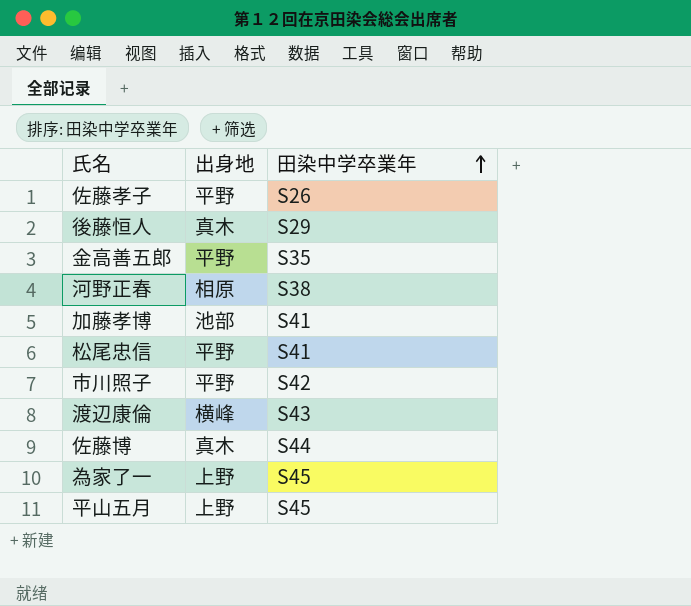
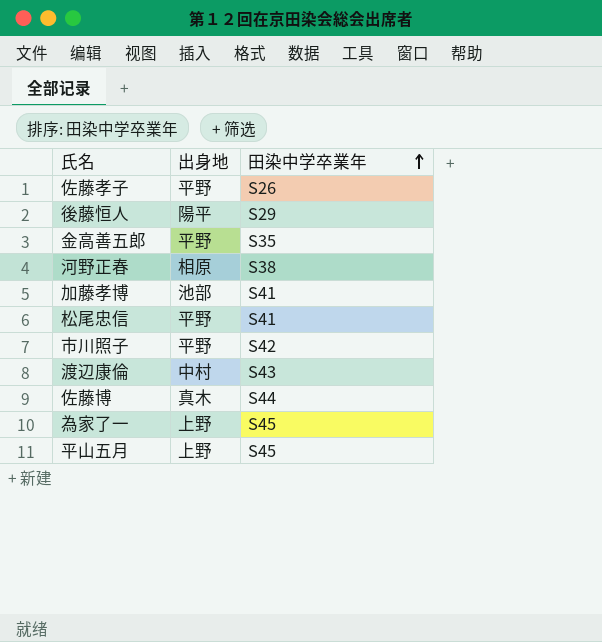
後藤恒人 | 出身地: 真木 -> 陽平
渡辺康倫 | 出身地: 横峰 -> 中村

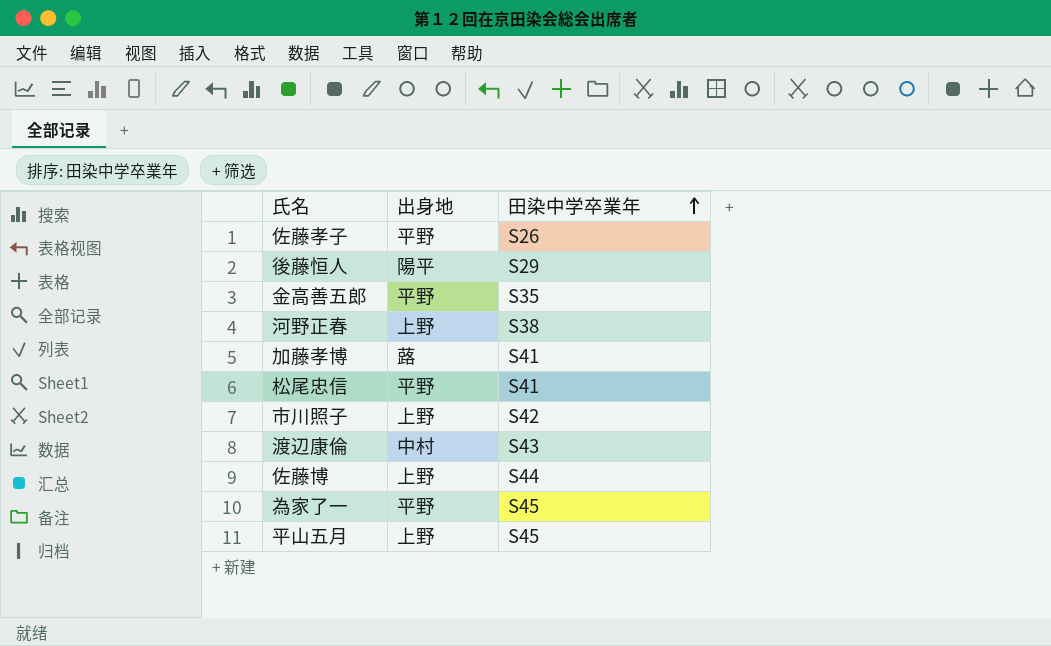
河野正春 | 出身地: 相原 -> 上野
加藤孝博 | 出身地: 池部 -> 蕗
市川照子 | 出身地: 平野 -> 上野
佐藤博 | 出身地: 真木 -> 上野
為家了一 | 出身地: 上野 -> 平野

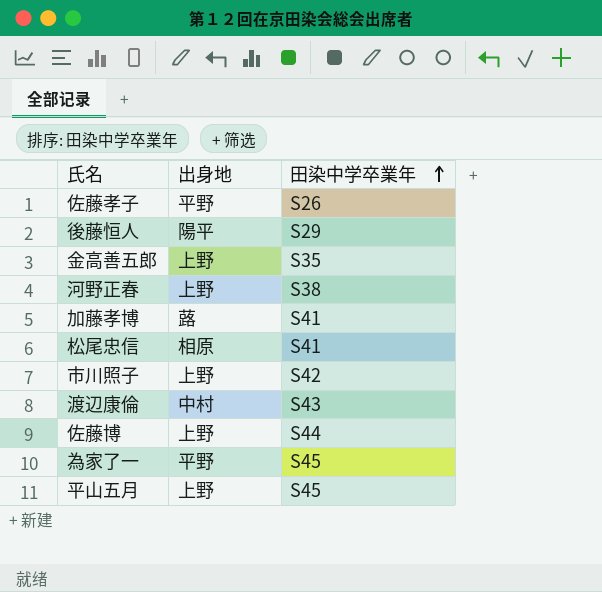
金高善五郎 | 出身地: 平野 -> 上野
松尾忠信 | 出身地: 平野 -> 相原

